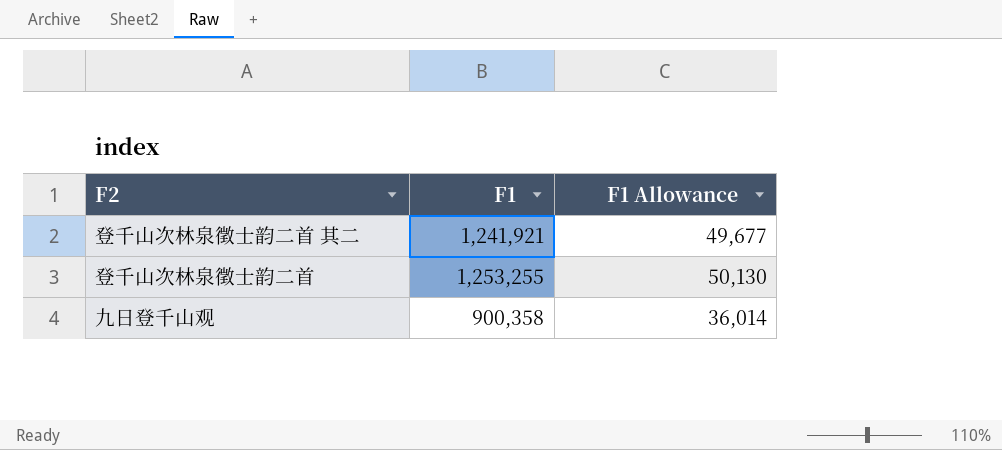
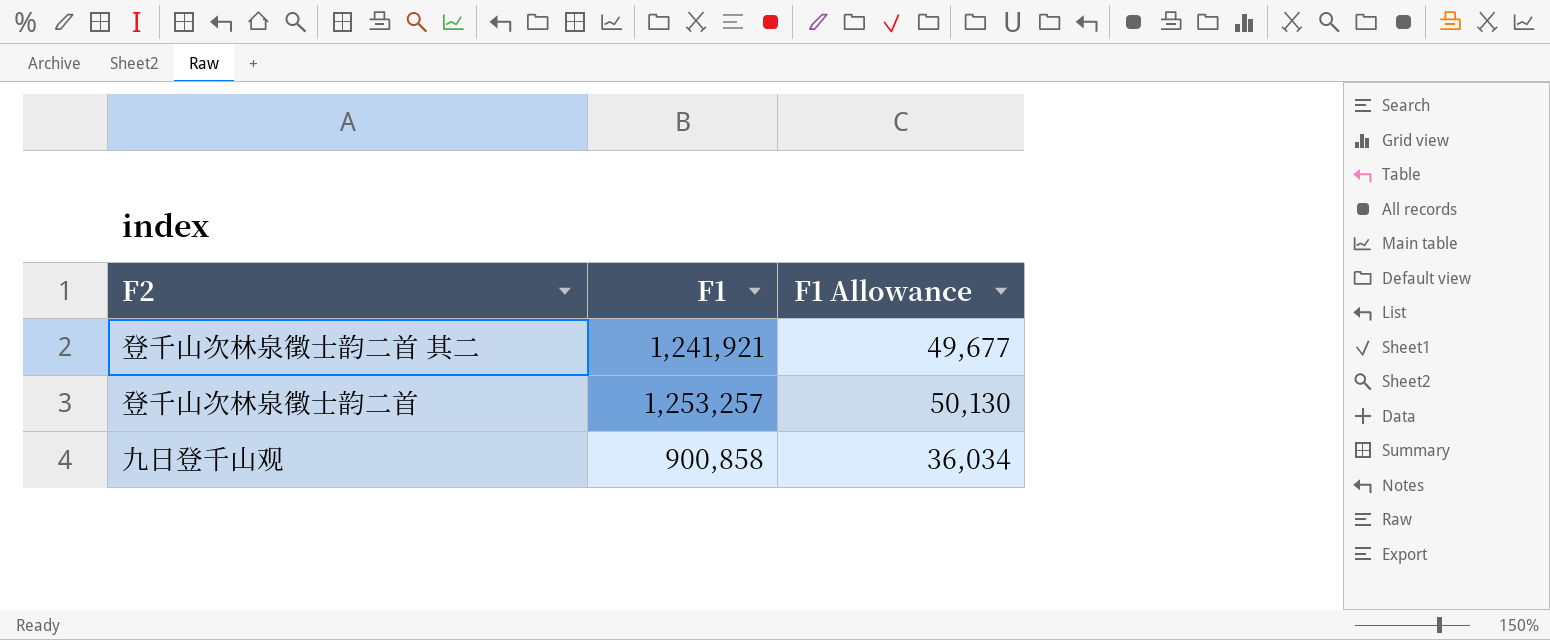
登千山次林泉徵士韵二首 | F1: 1,253,255 -> 1,253,257
九日登千山观 | F1: 900,358 -> 900,858
九日登千山观 | F1 Allowance: 36,014 -> 36,034

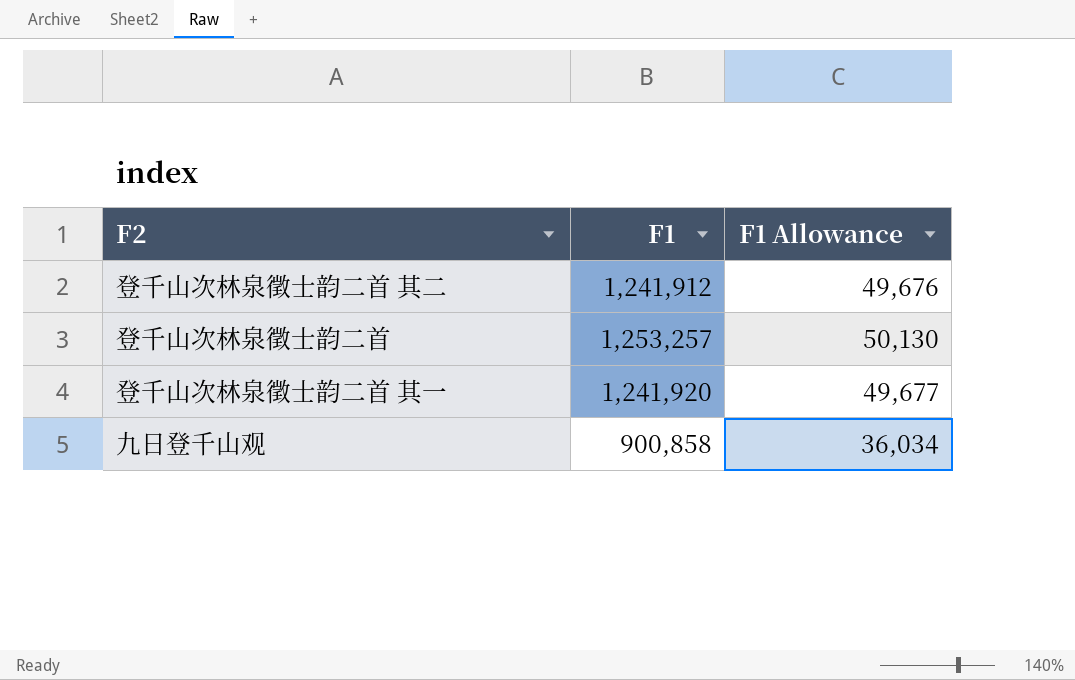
登千山次林泉徵士韵二首 其二 | F1: 1,241,921 -> 1,241,912
登千山次林泉徵士韵二首 其二 | F1 Allowance: 49,677 -> 49,676
row 登千山次林泉徵士韵二首 其一: none -> 1,241,920 | 49,677

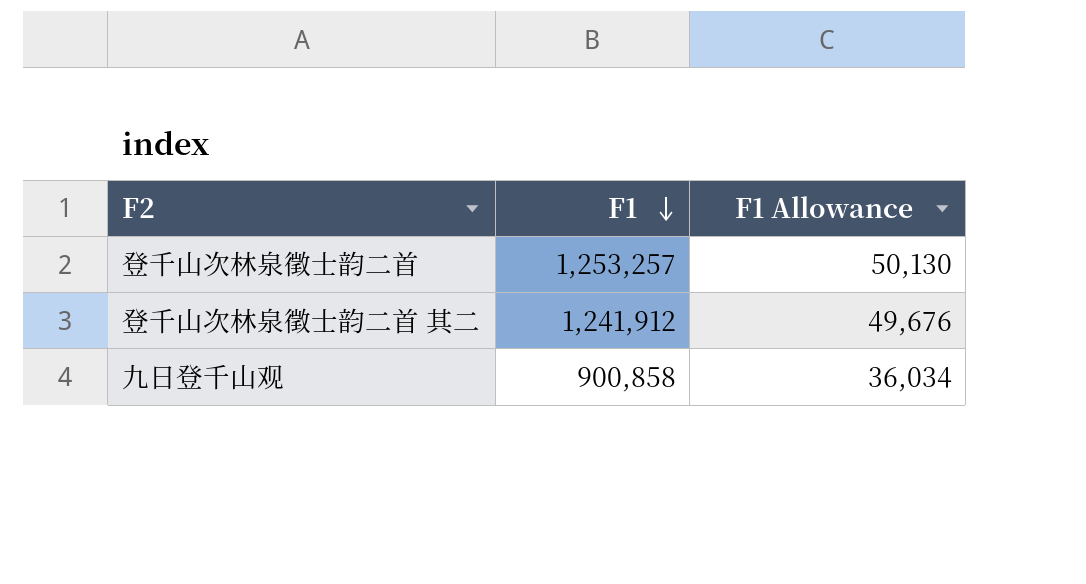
row order: none -> F1 descending
row 登千山次林泉徵士韵二首 其一: 1,241,920 | 49,677 -> none

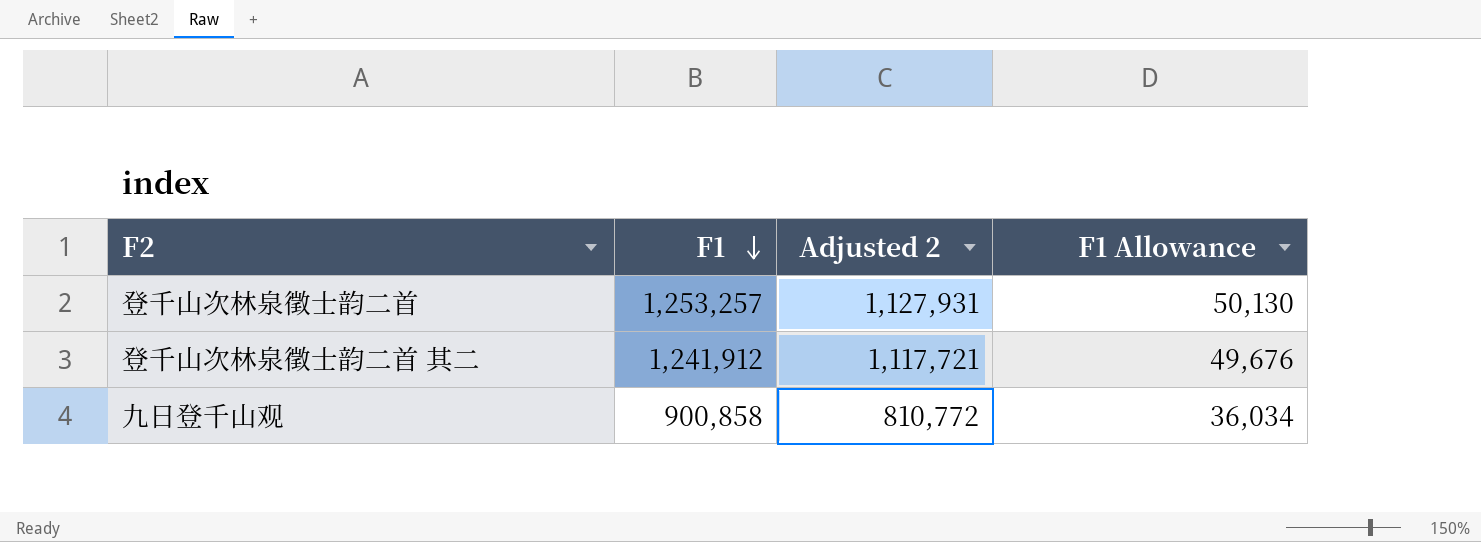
column Adjusted 2 | formula: none -> [F1] * 0.9

